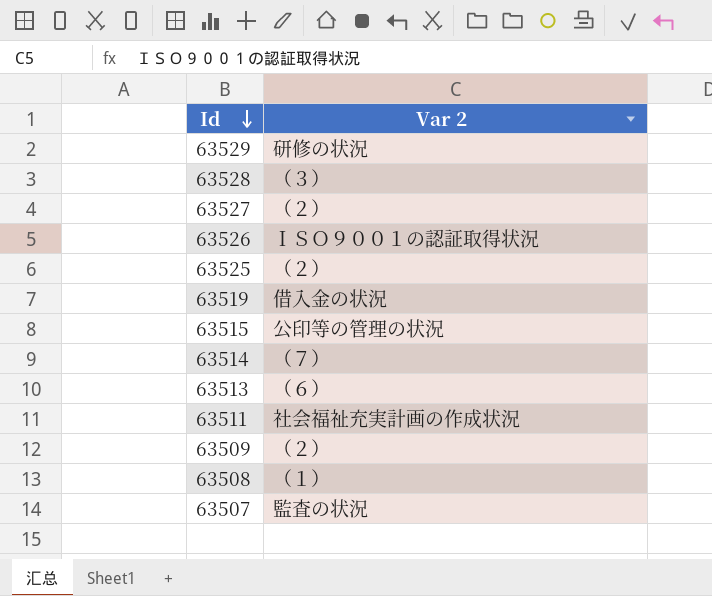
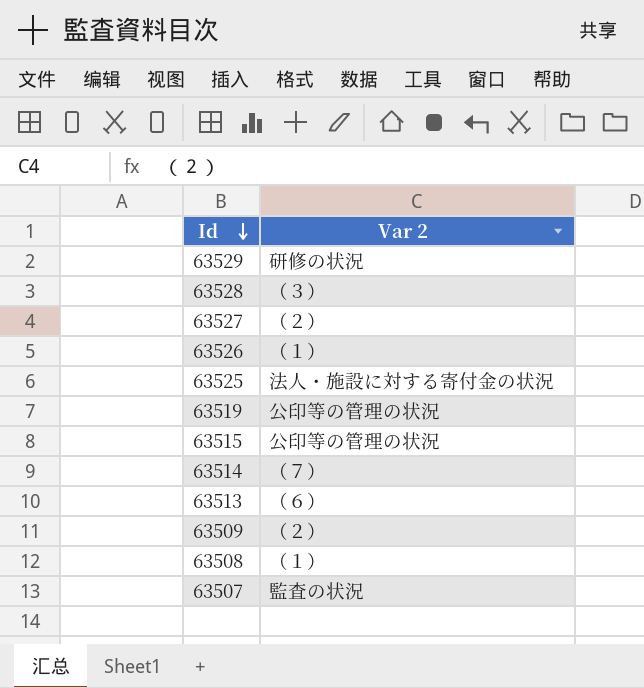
row 63511: 社会福祉充実計画の作成状況 -> none
63526 | Var 2: ＩＳＯ９００１の認証取得状況 -> （１）
63525 | Var 2: （２） -> 法人・施設に対する寄付金の状況
63519 | Var 2: 借入金の状況 -> 公印等の管理の状況

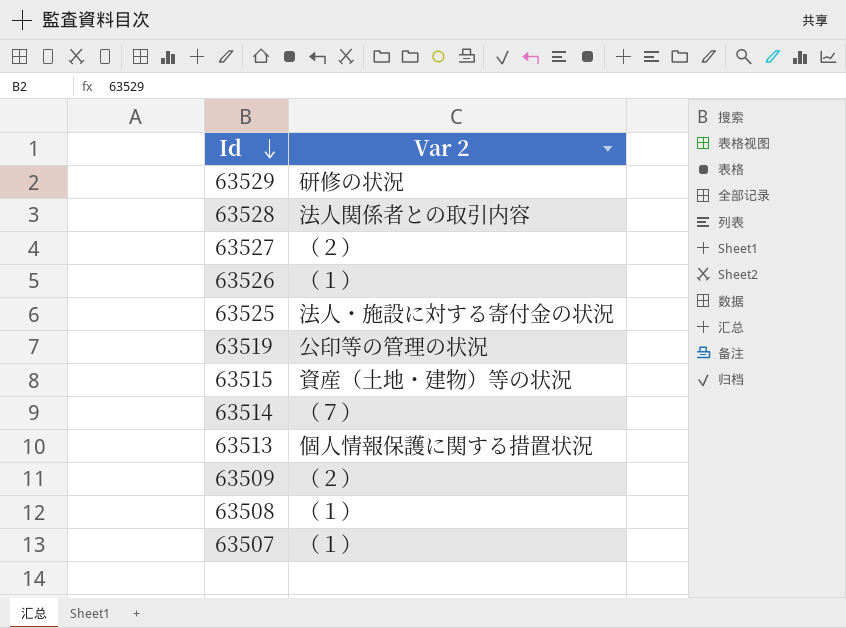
63528 | Var 2: （３） -> 法人関係者との取引内容
63515 | Var 2: 公印等の管理の状況 -> 資産（土地・建物）等の状況
63513 | Var 2: （６） -> 個人情報保護に関する措置状況
63507 | Var 2: 監査の状況 -> （１）

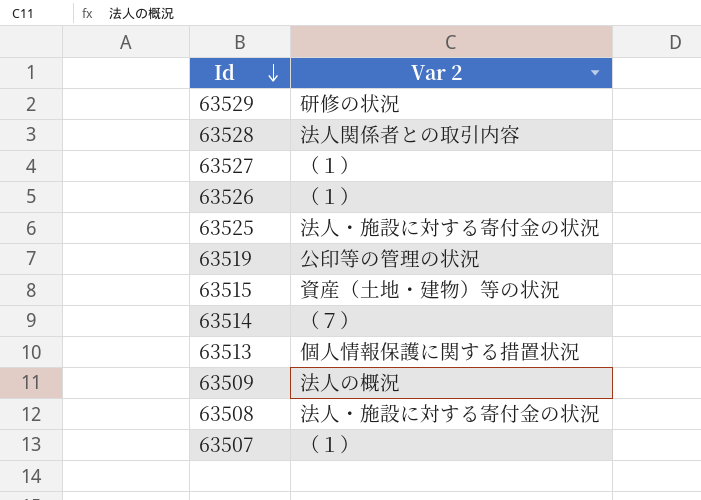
63527 | Var 2: （２） -> （１）
63509 | Var 2: （２） -> 法人の概況
63508 | Var 2: （１） -> 法人・施設に対する寄付金の状況

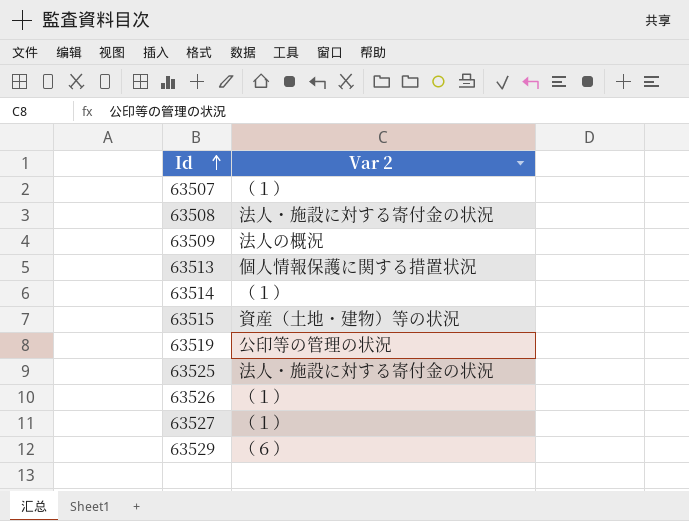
row order: Id descending -> Id ascending
row 63528: 法人関係者との取引内容 -> none
63514 | Var 2: （７） -> （１）
63529 | Var 2: 研修の状況 -> （６）

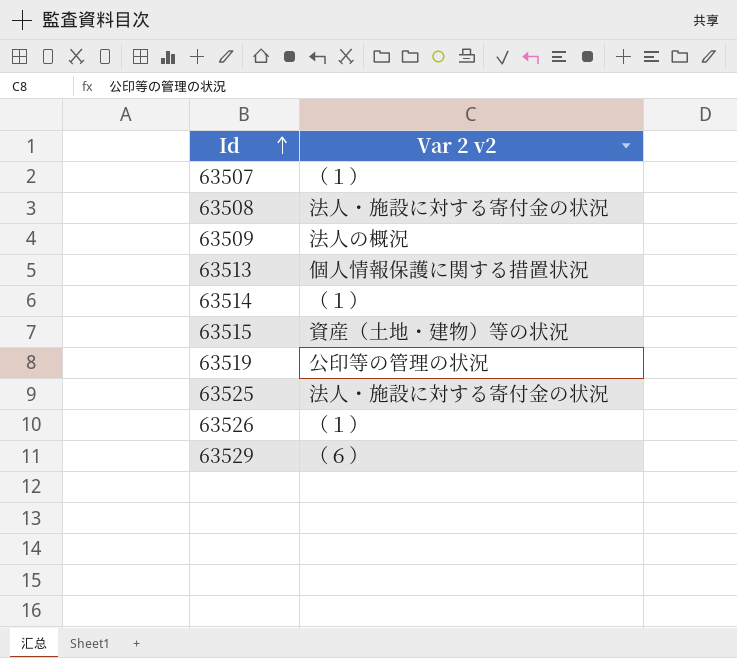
column name: Var 2 -> Var 2 v2
row 63527: （１） -> none

